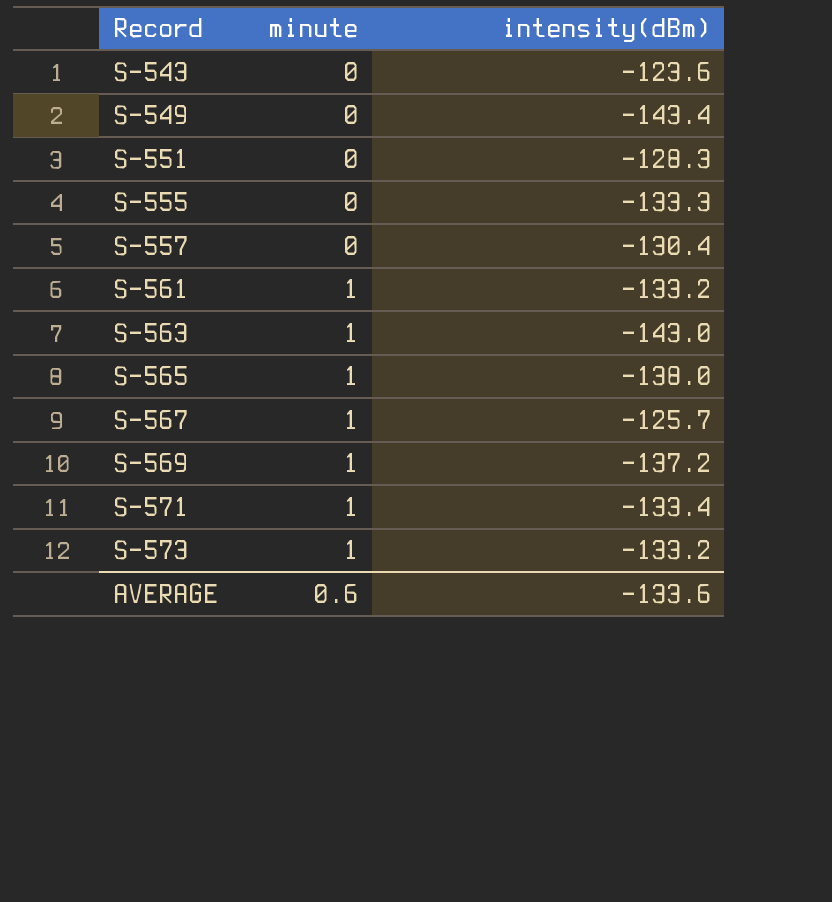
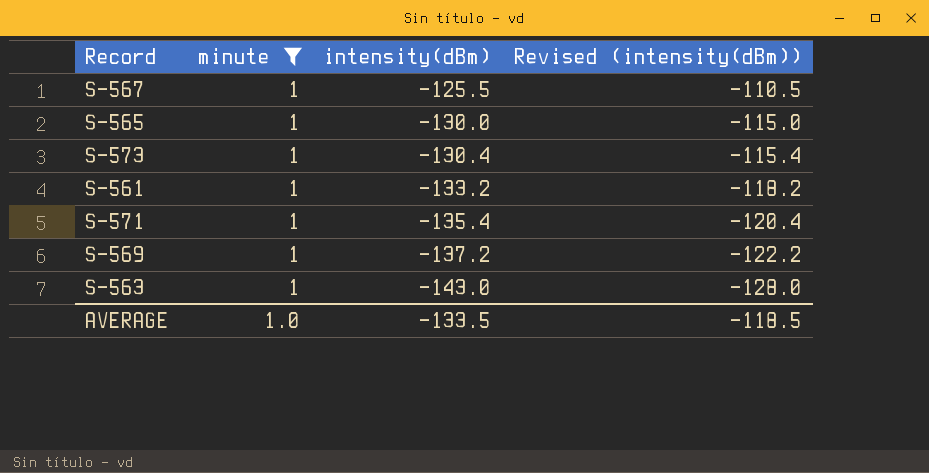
filter: none -> minute = 1
row order: Record ascending -> intensity(dBm) descending
column Revised (intensity(dBm)) | formula: none -> [intensity(dBm)] + 15
S-567 | intensity(dBm): -125.7 -> -125.5
S-565 | intensity(dBm): -138.0 -> -130.0
S-573 | intensity(dBm): -133.2 -> -130.4
S-571 | intensity(dBm): -133.4 -> -135.4
AVERAGE | minute: 0.6 -> 1.0
AVERAGE | intensity(dBm): -133.6 -> -133.5

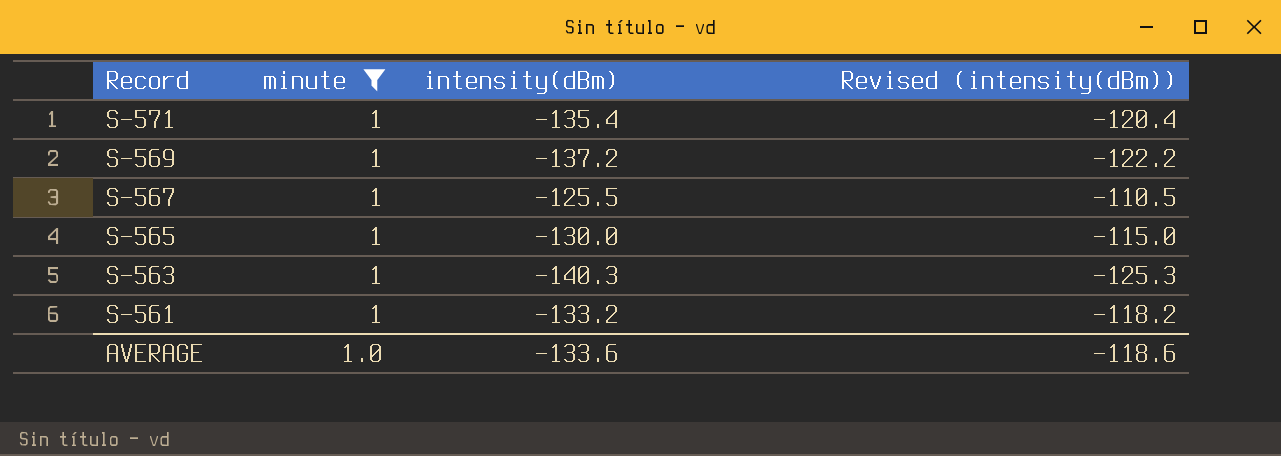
row order: intensity(dBm) descending -> Record descending
row S-573: 1 | -130.4 | -115.4 -> none
S-563 | intensity(dBm): -143.0 -> -140.3
S-563 | Revised (intensity(dBm)): -128.0 -> -125.3
AVERAGE | intensity(dBm): -133.5 -> -133.6
AVERAGE | Revised (intensity(dBm)): -118.5 -> -118.6

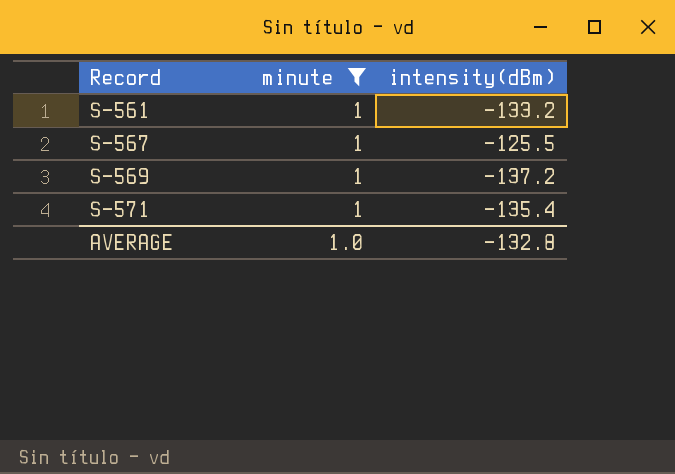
row order: Record descending -> Record ascending
column Revised (intensity(dBm)) | formula: [intensity(dBm)] + 15 -> none
row S-565: 1 | -130.0 | -115.0 -> none
row S-563: 1 | -140.3 | -125.3 -> none
AVERAGE | intensity(dBm): -133.6 -> -132.8

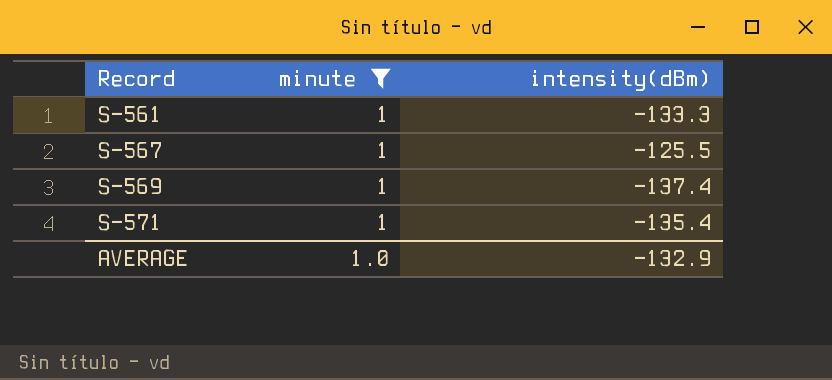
S-561 | intensity(dBm): -133.2 -> -133.3
S-569 | intensity(dBm): -137.2 -> -137.4
AVERAGE | intensity(dBm): -132.8 -> -132.9

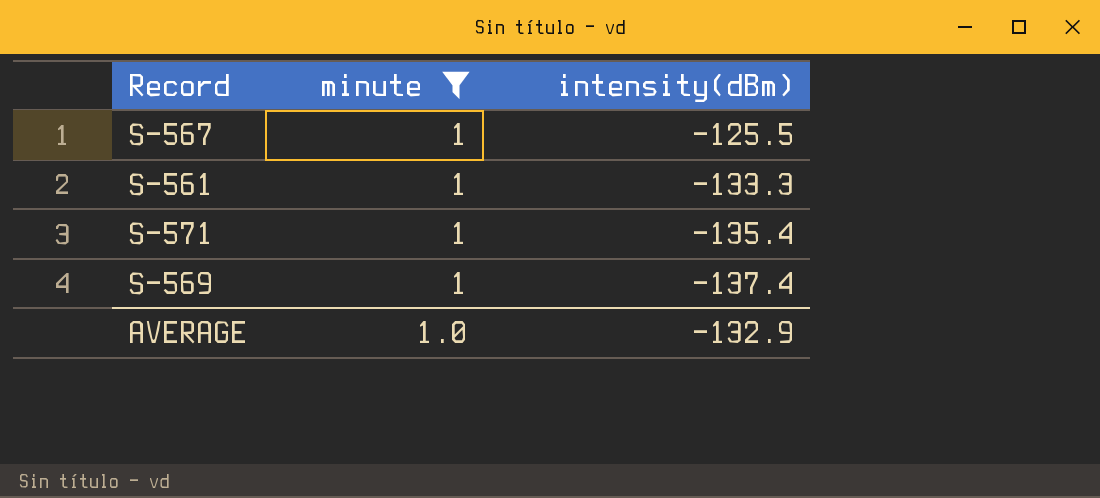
row order: Record ascending -> intensity(dBm) descending

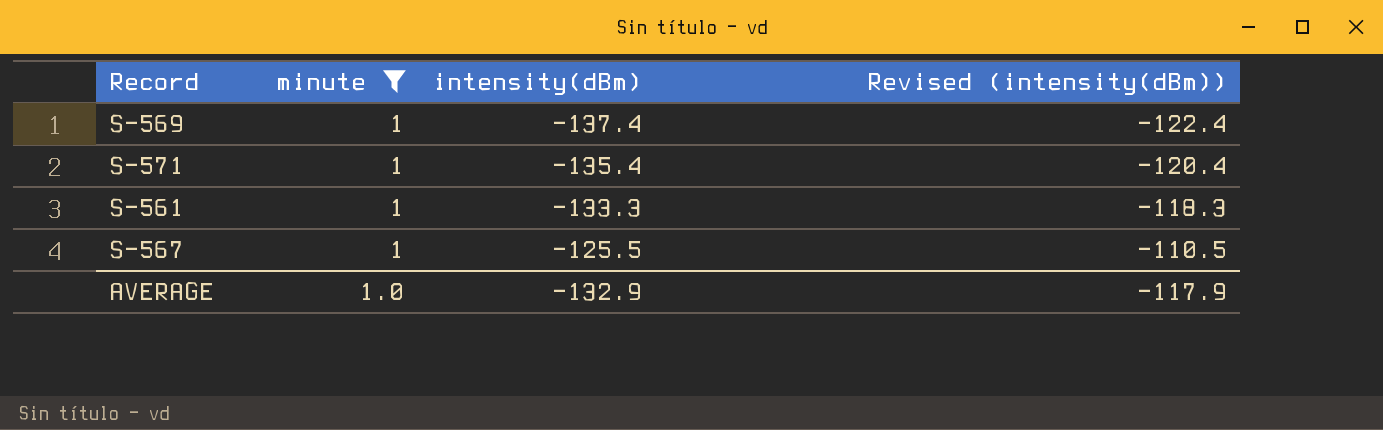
row order: intensity(dBm) descending -> intensity(dBm) ascending
column Revised (intensity(dBm)) | formula: none -> [intensity(dBm)] + 15

